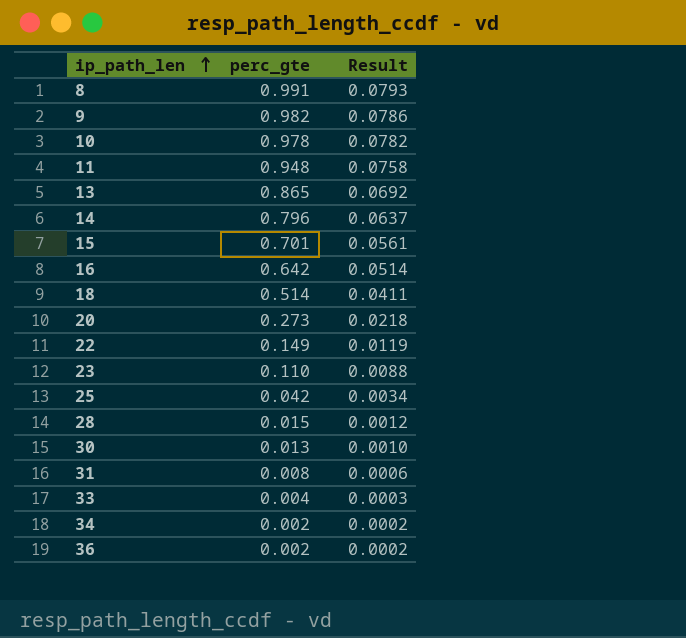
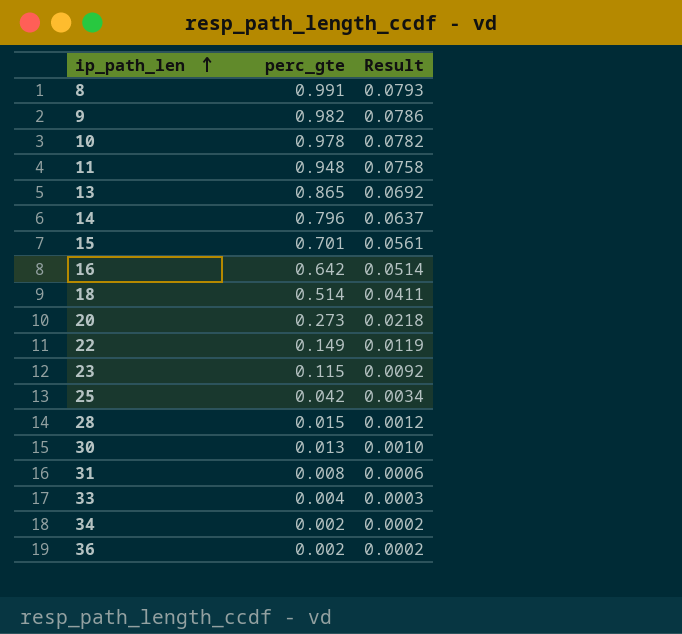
23 | perc_gte: 0.110 -> 0.115
23 | Result: 0.0088 -> 0.0092

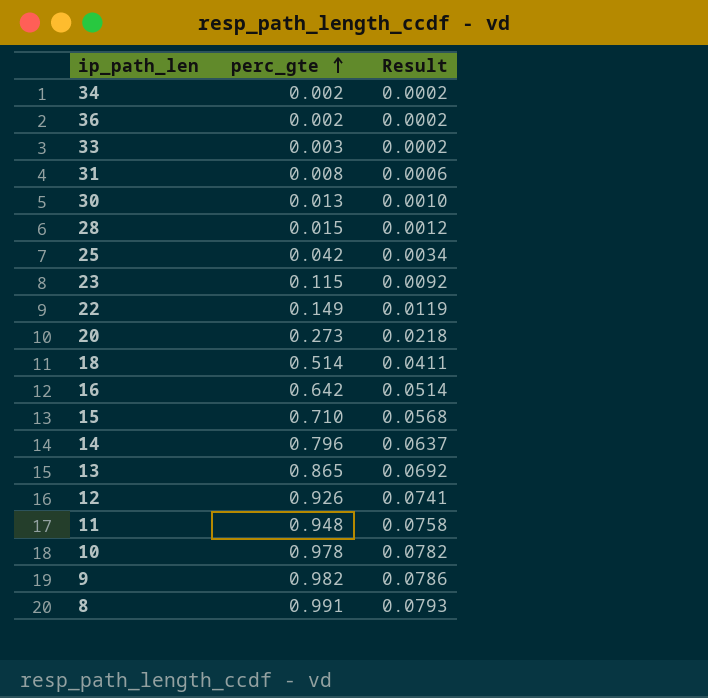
row order: ip_path_len ascending -> perc_gte ascending
33 | perc_gte: 0.004 -> 0.003
33 | Result: 0.0003 -> 0.0002
15 | perc_gte: 0.701 -> 0.710
15 | Result: 0.0561 -> 0.0568
row 12: none -> 0.926 | 0.0741

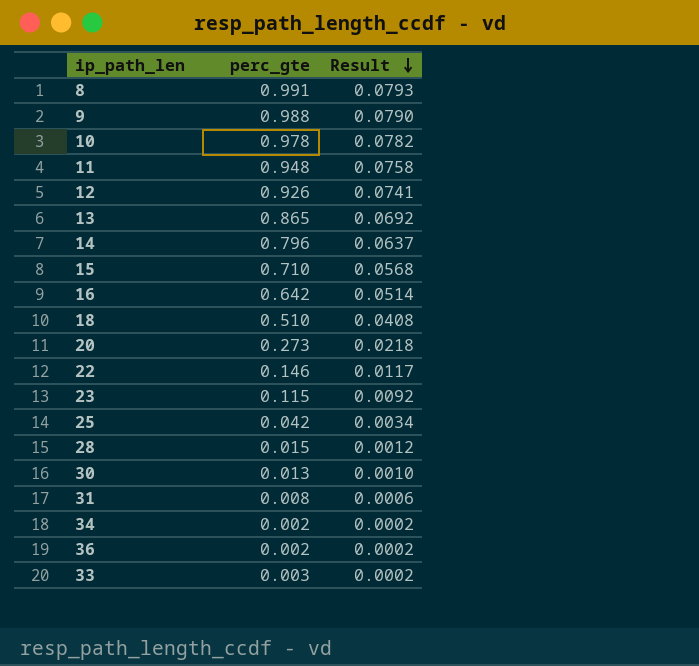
row order: perc_gte ascending -> Result descending
9 | perc_gte: 0.982 -> 0.988
9 | Result: 0.0786 -> 0.0790
18 | perc_gte: 0.514 -> 0.510
18 | Result: 0.0411 -> 0.0408
22 | perc_gte: 0.149 -> 0.146
22 | Result: 0.0119 -> 0.0117

